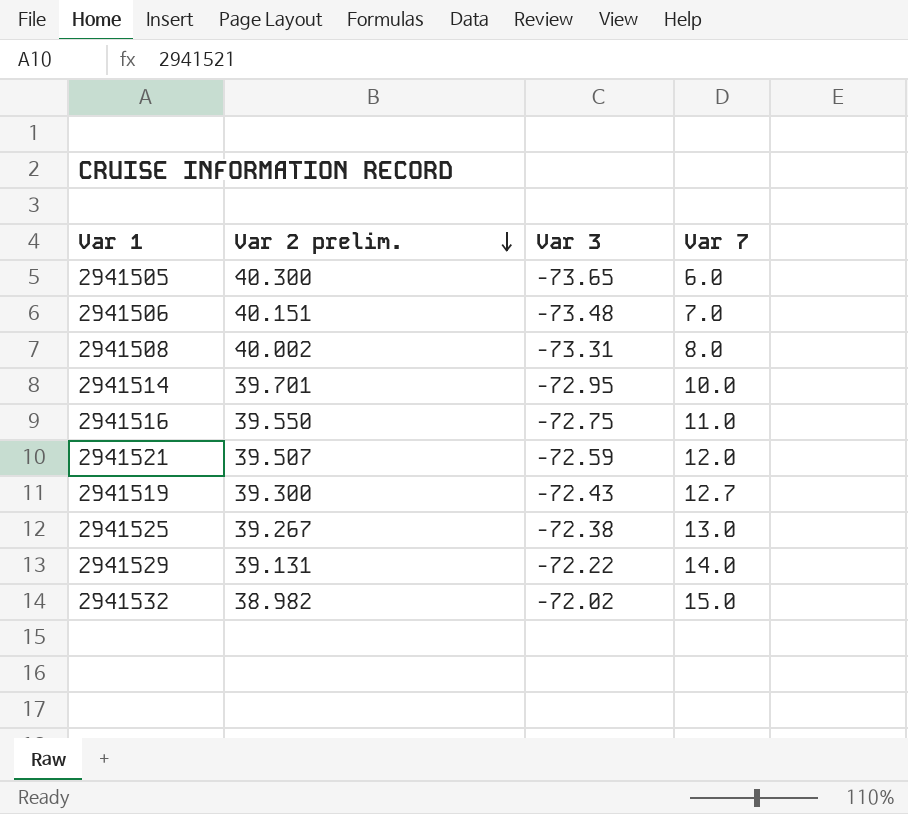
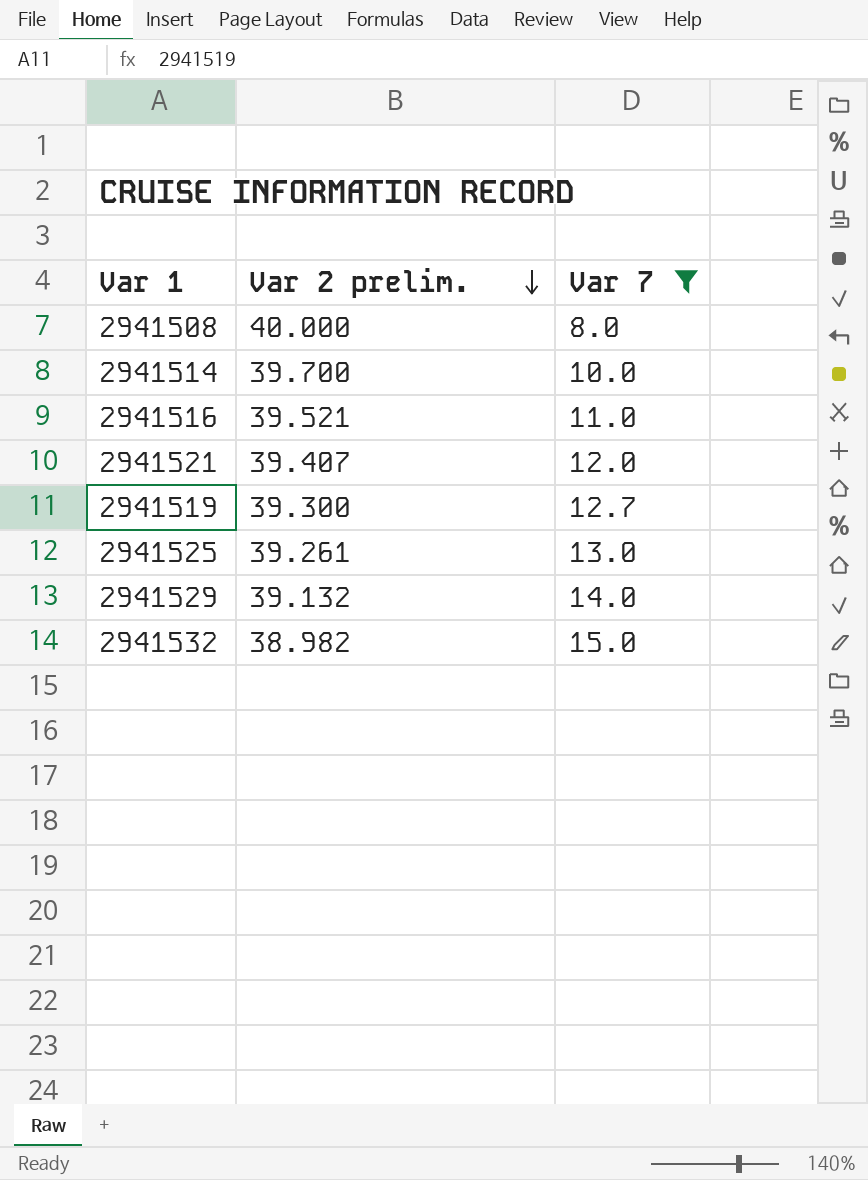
filter: none -> Var 7 >= 8.0
column Var 3 | position: 3 -> none
2941508 | Var 2 prelim.: 40.002 -> 40.000
2941514 | Var 2 prelim.: 39.701 -> 39.700
2941516 | Var 2 prelim.: 39.550 -> 39.521
2941521 | Var 2 prelim.: 39.507 -> 39.407
2941525 | Var 2 prelim.: 39.267 -> 39.261
2941529 | Var 2 prelim.: 39.131 -> 39.132

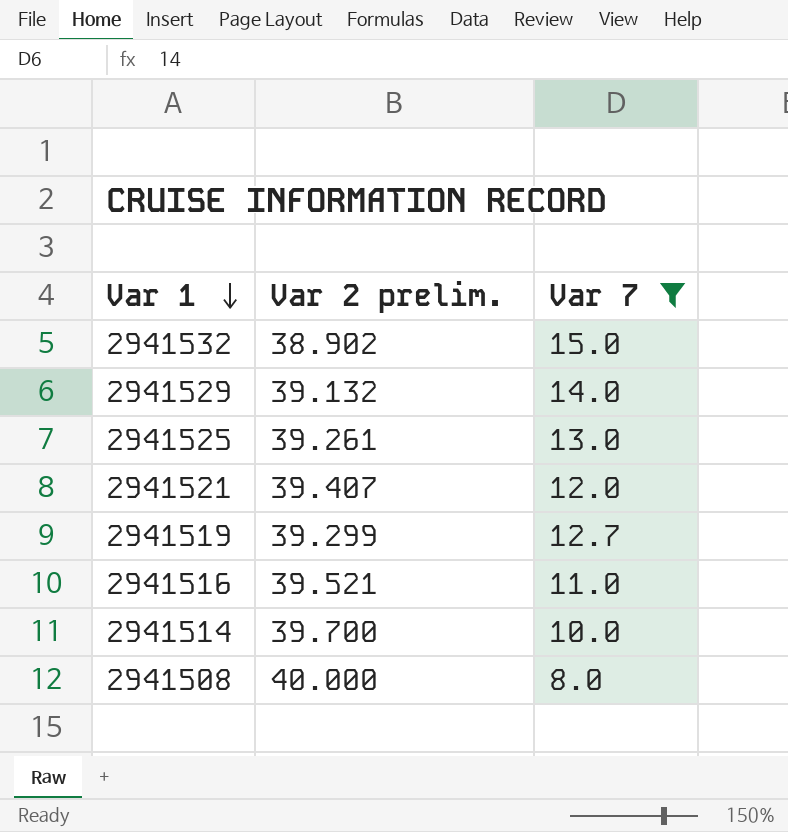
row order: Var 2 prelim. descending -> Var 1 descending
2941532 | Var 2 prelim.: 38.982 -> 38.902
2941519 | Var 2 prelim.: 39.300 -> 39.299

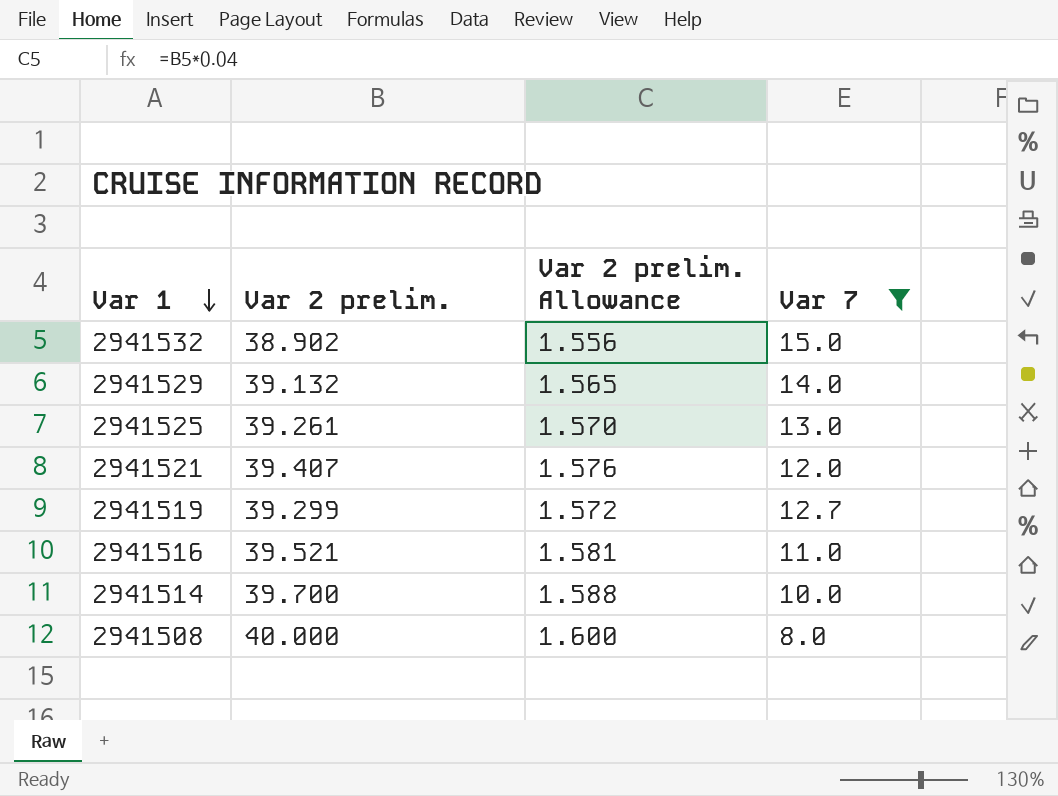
column Var 2 prelim. Allowance | formula: none -> [Var 2 prelim.] * 0.04

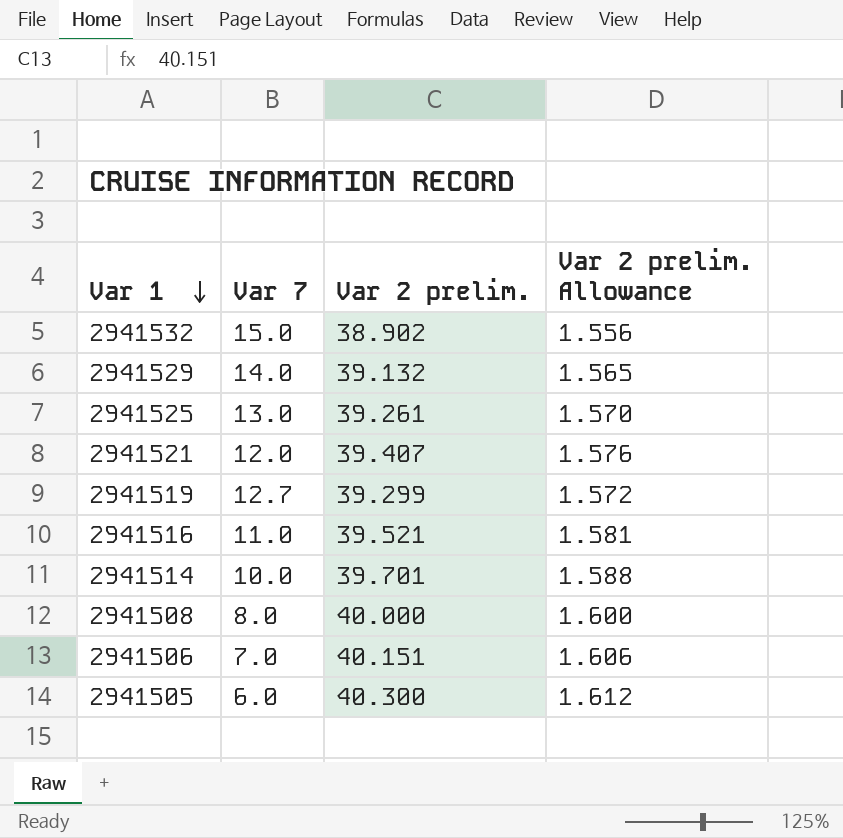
filter: Var 7 >= 8.0 -> none
column Var 7 | position: 4 -> 2
2941514 | Var 2 prelim.: 39.700 -> 39.701

